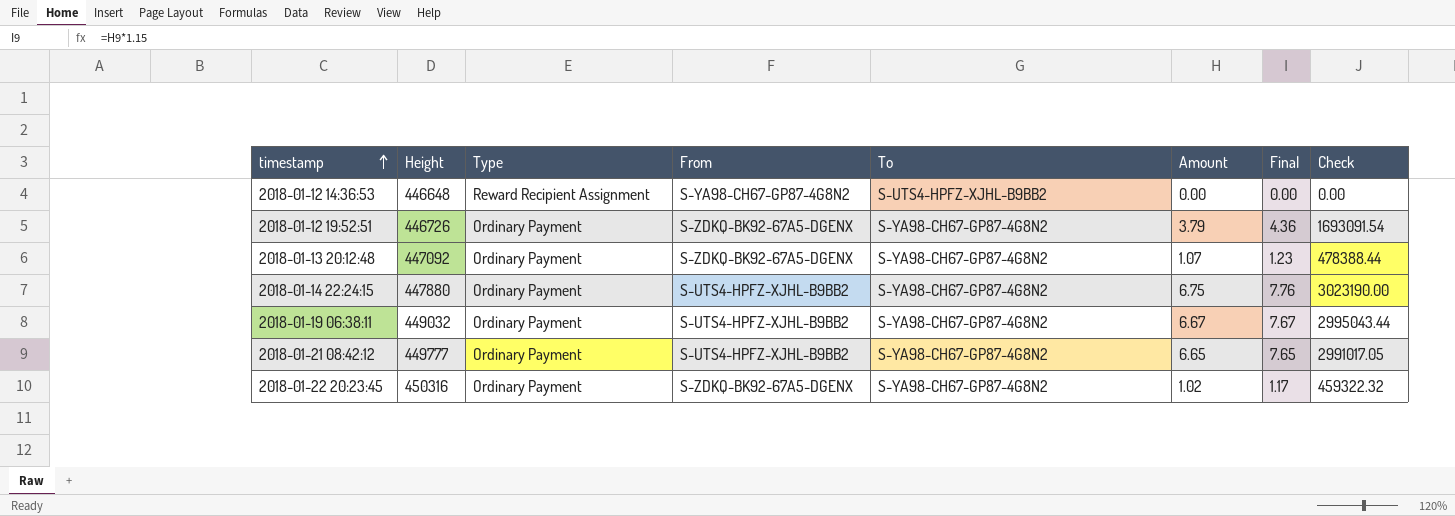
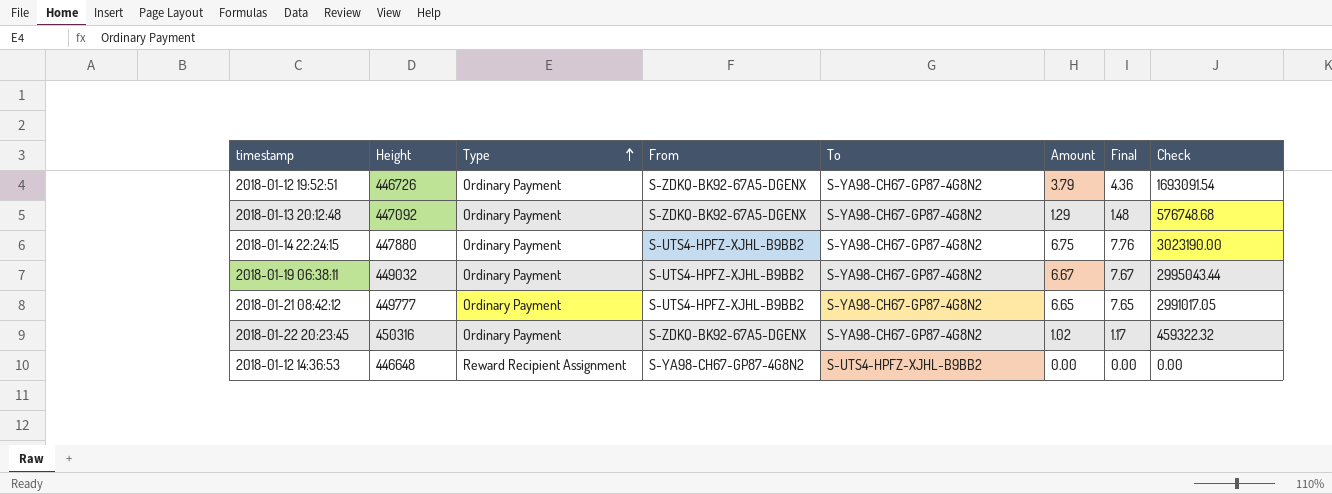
row order: timestamp ascending -> Type ascending
2018-01-13 20:12:48 | Amount: 1.07 -> 1.29
2018-01-13 20:12:48 | Final: 1.23 -> 1.48
2018-01-13 20:12:48 | Check: 478388.44 -> 576748.68

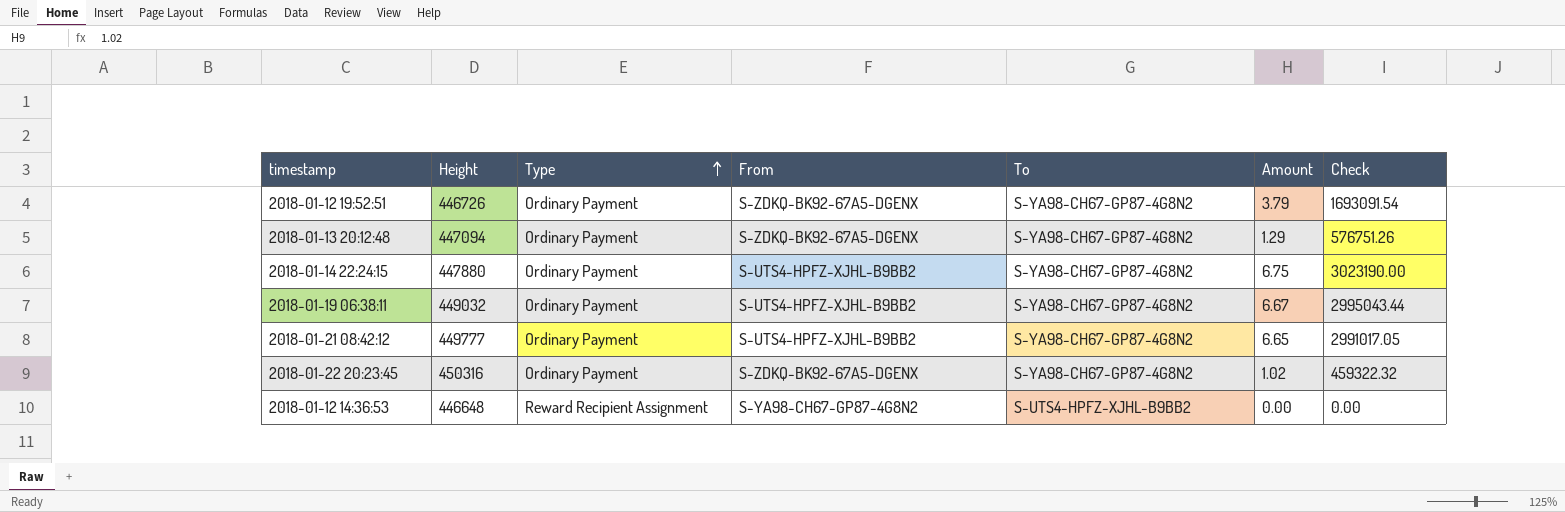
column Final | formula: [Amount] * 1.15 -> none
2018-01-13 20:12:48 | Height: 447092 -> 447094
2018-01-13 20:12:48 | Check: 576748.68 -> 576751.26

